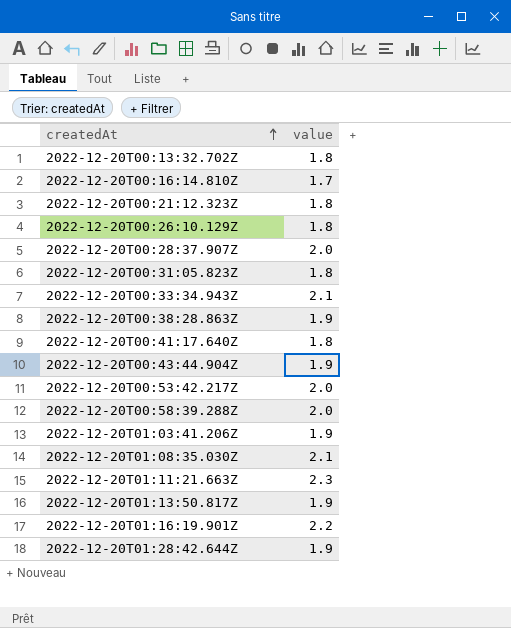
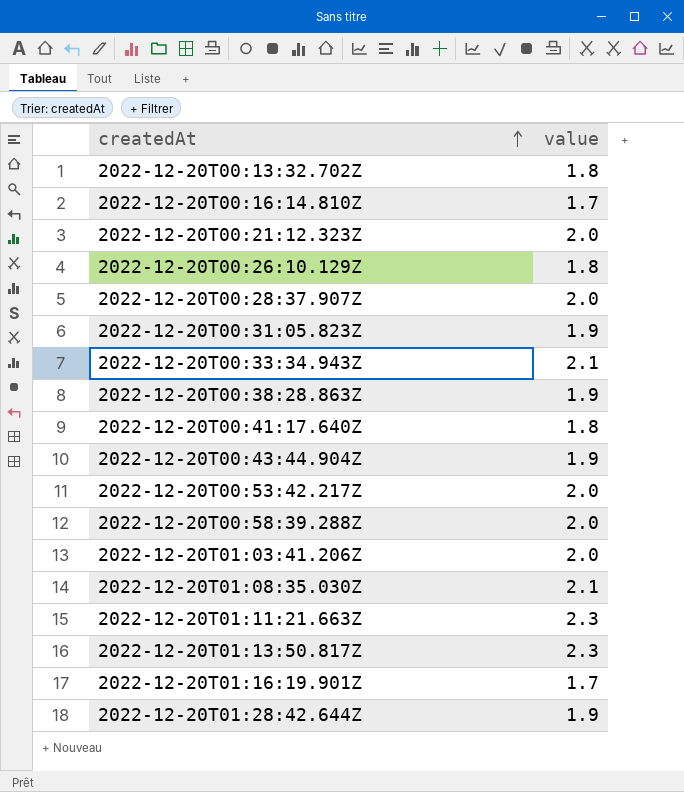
2022-12-20T00:21:12.323Z | value: 1.8 -> 2.0
2022-12-20T00:31:05.823Z | value: 1.8 -> 1.9
2022-12-20T01:03:41.206Z | value: 1.9 -> 2.0
2022-12-20T01:13:50.817Z | value: 1.9 -> 2.3
2022-12-20T01:16:19.901Z | value: 2.2 -> 1.7

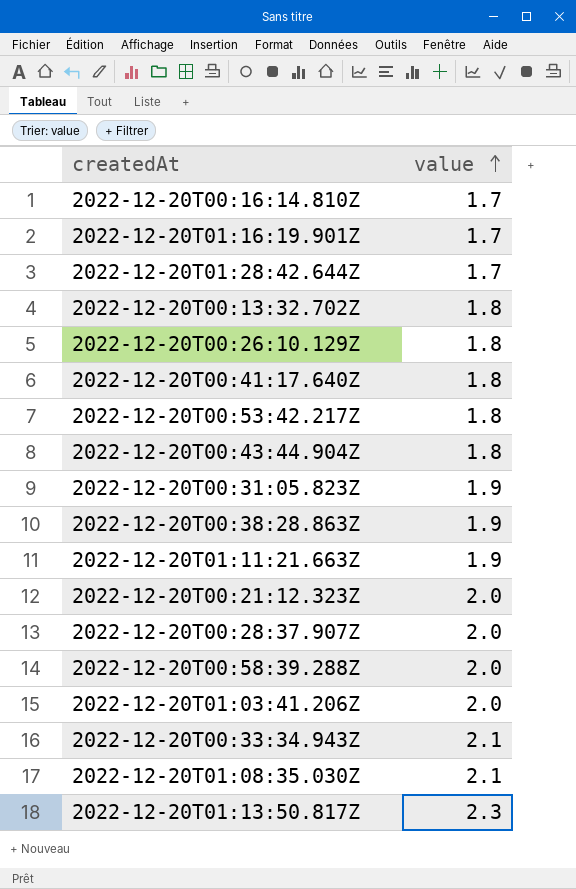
row order: createdAt ascending -> value ascending
2022-12-20T01:28:42.644Z | value: 1.9 -> 1.7
2022-12-20T00:53:42.217Z | value: 2.0 -> 1.8
2022-12-20T00:43:44.904Z | value: 1.9 -> 1.8
2022-12-20T01:11:21.663Z | value: 2.3 -> 1.9

